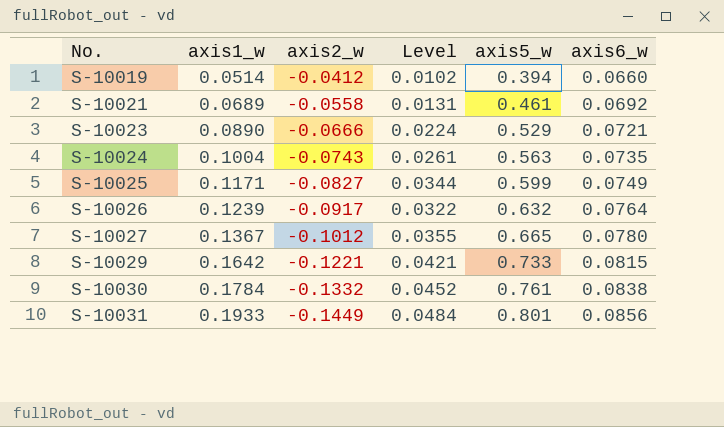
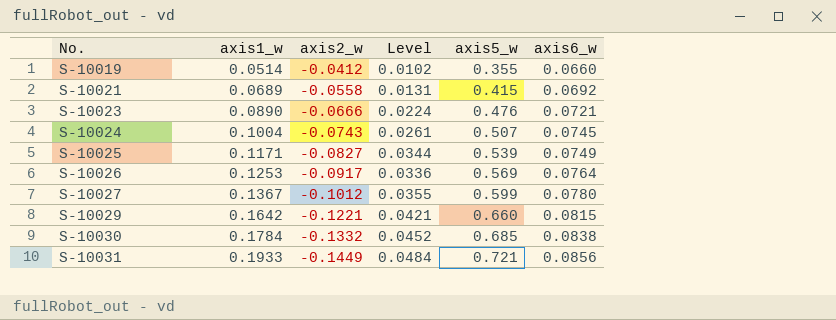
S-10019 | axis5_w: 0.394 -> 0.355
S-10021 | axis5_w: 0.461 -> 0.415
S-10023 | axis5_w: 0.529 -> 0.476
S-10024 | axis5_w: 0.563 -> 0.507
S-10024 | axis6_w: 0.0735 -> 0.0745
S-10025 | axis5_w: 0.599 -> 0.539
S-10026 | axis1_w: 0.1239 -> 0.1253
S-10026 | Level: 0.0322 -> 0.0336
S-10026 | axis5_w: 0.632 -> 0.569
S-10027 | axis5_w: 0.665 -> 0.599
S-10029 | axis5_w: 0.733 -> 0.660
S-10030 | axis5_w: 0.761 -> 0.685
S-10031 | axis5_w: 0.801 -> 0.721

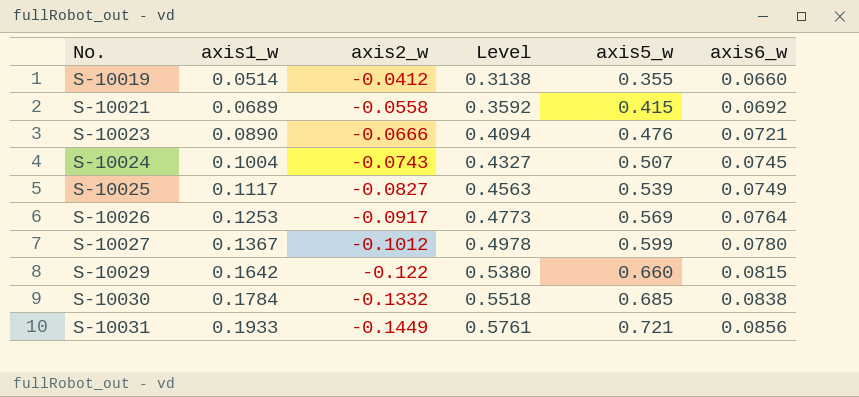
column Level | formula: [axis1_w] + [axis2_w] -> [axis2_w] + [axis5_w]
S-10025 | axis1_w: 0.1171 -> 0.1117
S-10029 | axis2_w: -0.1221 -> -0.122

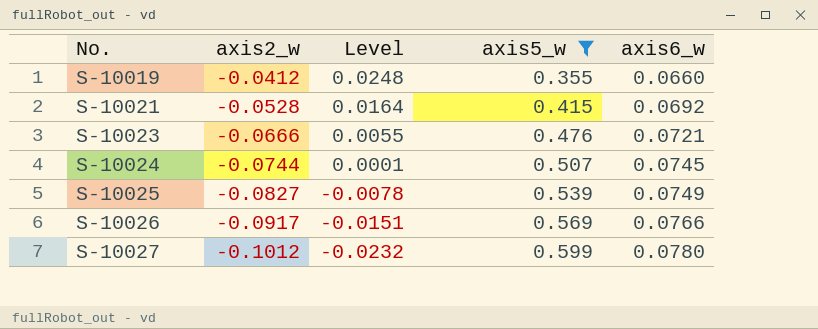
filter: none -> axis5_w <= 0.599
column axis1_w | position: 2 -> none
column Level | formula: [axis2_w] + [axis5_w] -> [axis2_w] + [axis6_w]
S-10021 | axis2_w: -0.0558 -> -0.0528
S-10024 | axis2_w: -0.0743 -> -0.0744
S-10026 | axis6_w: 0.0764 -> 0.0766

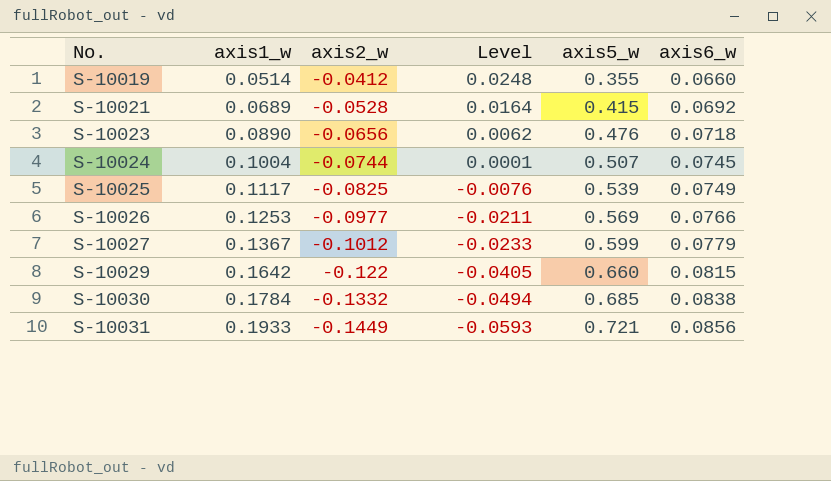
filter: axis5_w <= 0.599 -> none
column axis1_w | position: none -> 2
S-10023 | axis2_w: -0.0666 -> -0.0656
S-10023 | Level: 0.0055 -> 0.0062
S-10023 | axis6_w: 0.0721 -> 0.0718
S-10025 | axis2_w: -0.0827 -> -0.0825
S-10025 | Level: -0.0078 -> -0.0076
S-10026 | axis2_w: -0.0917 -> -0.0977
S-10026 | Level: -0.0151 -> -0.0211
S-10027 | Level: -0.0232 -> -0.0233
S-10027 | axis6_w: 0.0780 -> 0.0779

